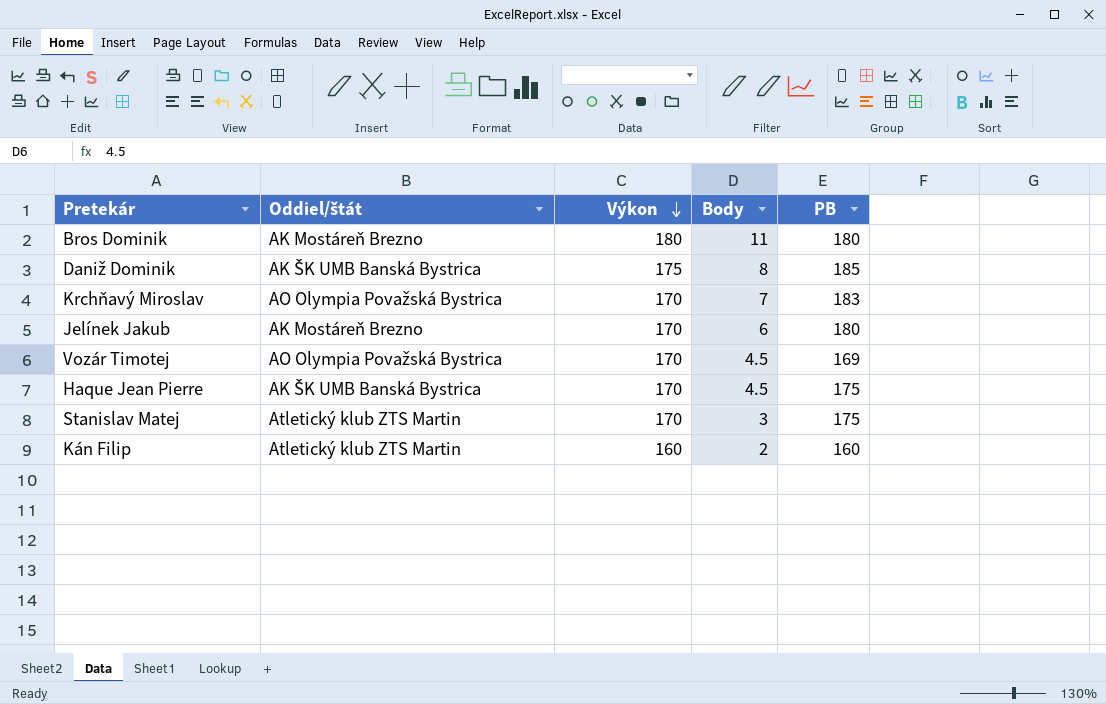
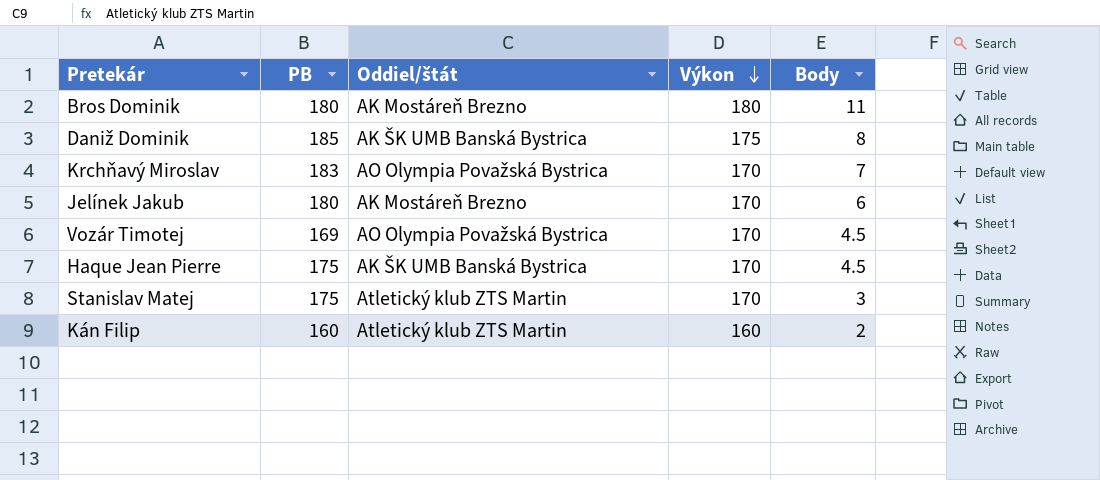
column PB | position: 5 -> 2

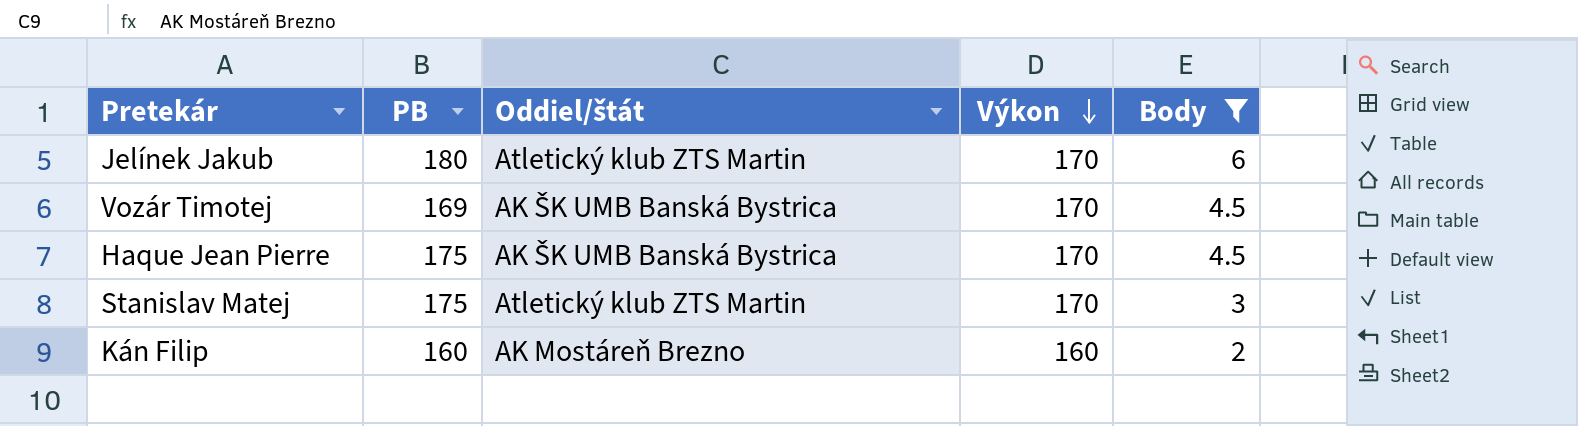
filter: none -> Body <= 6
Jelínek Jakub | Oddiel/štát: AK Mostáreň Brezno -> Atletický klub ZTS Martin
Vozár Timotej | Oddiel/štát: AO Olympia Považská Bystrica -> AK ŠK UMB Banská Bystrica
Kán Filip | Oddiel/štát: Atletický klub ZTS Martin -> AK Mostáreň Brezno

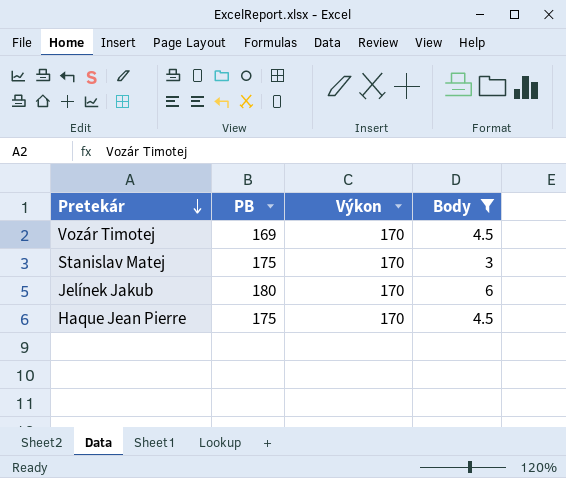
row order: Výkon descending -> Pretekár descending
column Oddiel/štát | position: 3 -> none
row Kán Filip: 160 | AK Mostáreň Brezno | 160 | 2 -> none

